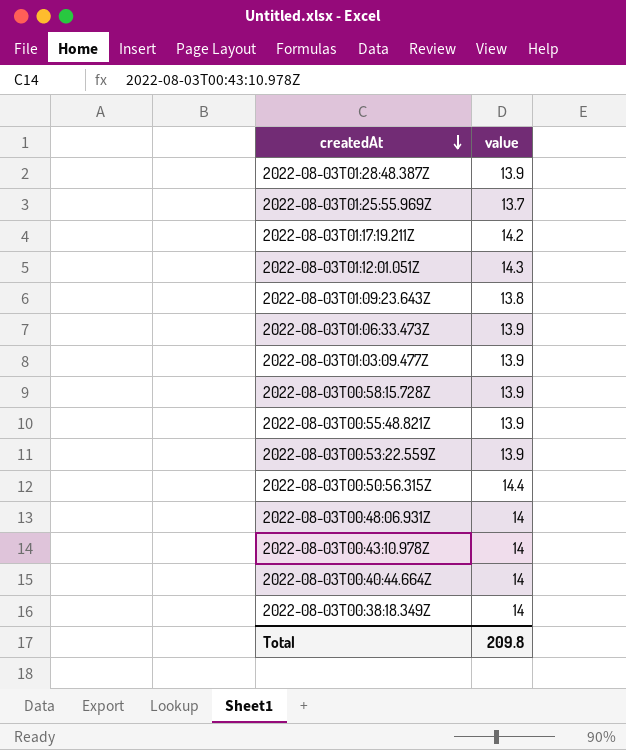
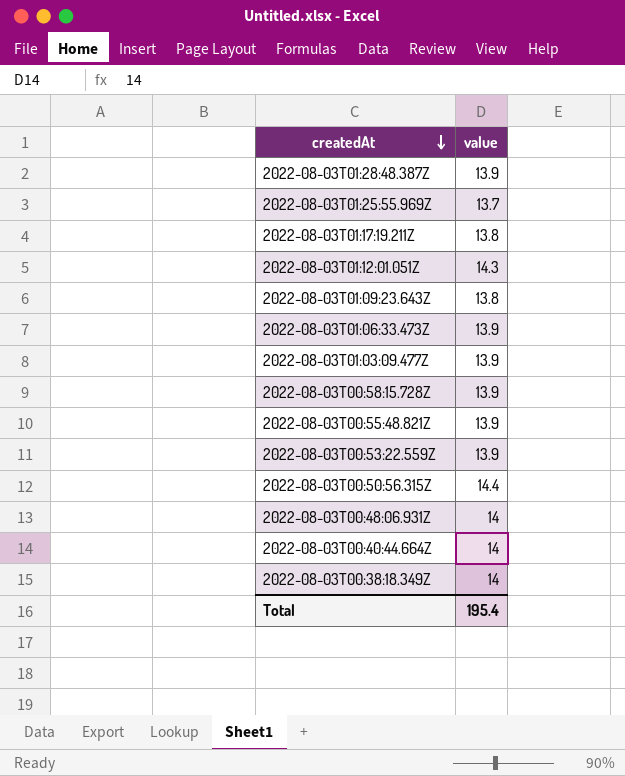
row 2022-08-03T00:43:10.978Z: 14 -> none
2022-08-03T01:17:19.211Z | value: 14.2 -> 13.8
Total | value: 209.8 -> 195.4

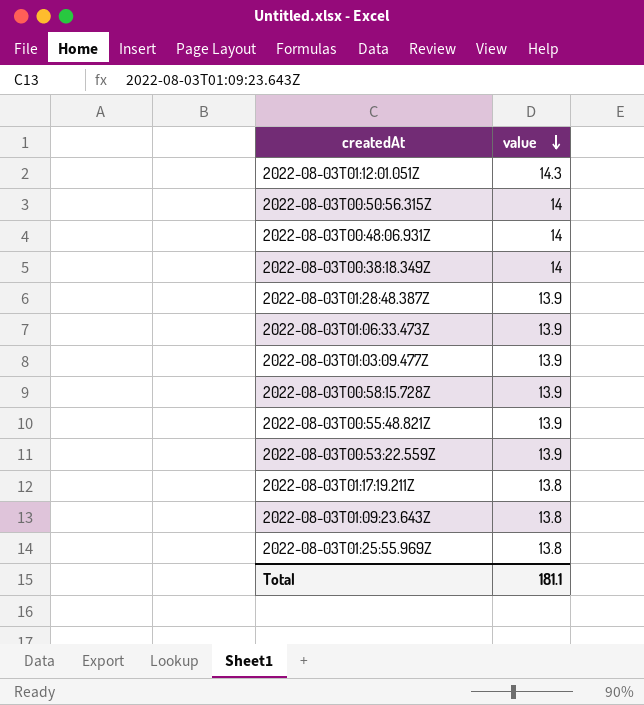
row order: createdAt descending -> value descending
row 2022-08-03T00:40:44.664Z: 14 -> none
2022-08-03T00:50:56.315Z | value: 14.4 -> 14
2022-08-03T01:25:55.969Z | value: 13.7 -> 13.8
Total | value: 195.4 -> 181.1

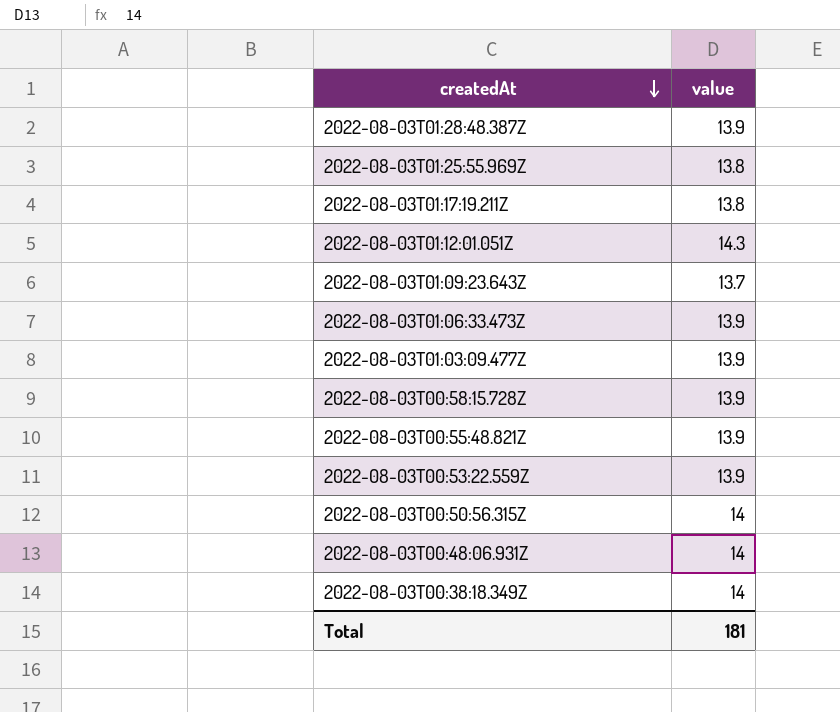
row order: value descending -> createdAt descending
2022-08-03T01:09:23.643Z | value: 13.8 -> 13.7
Total | value: 181.1 -> 181

